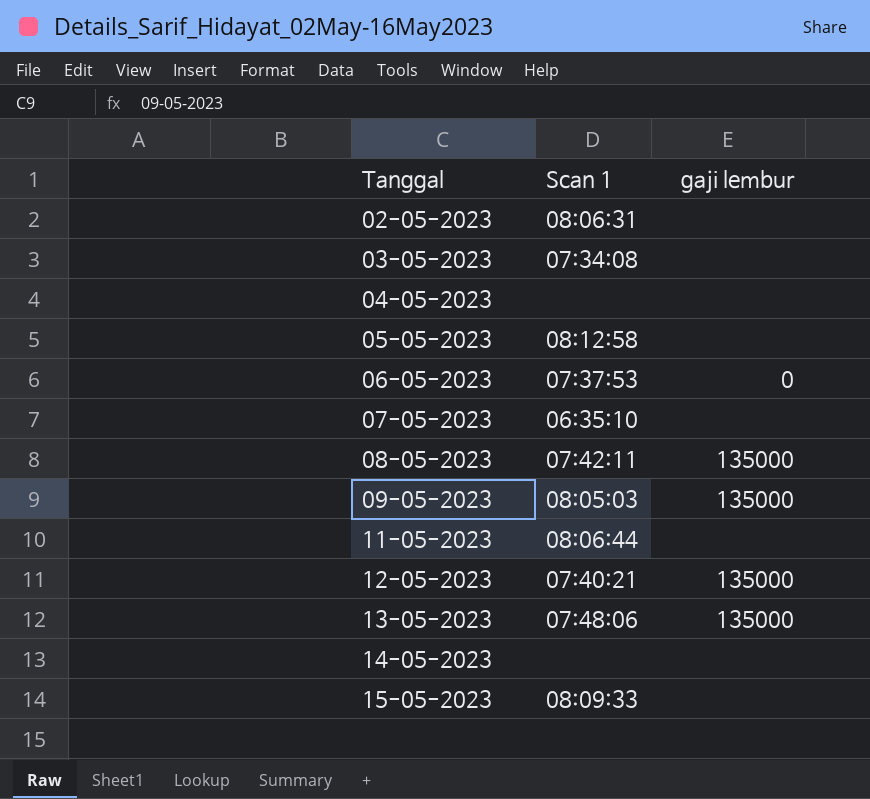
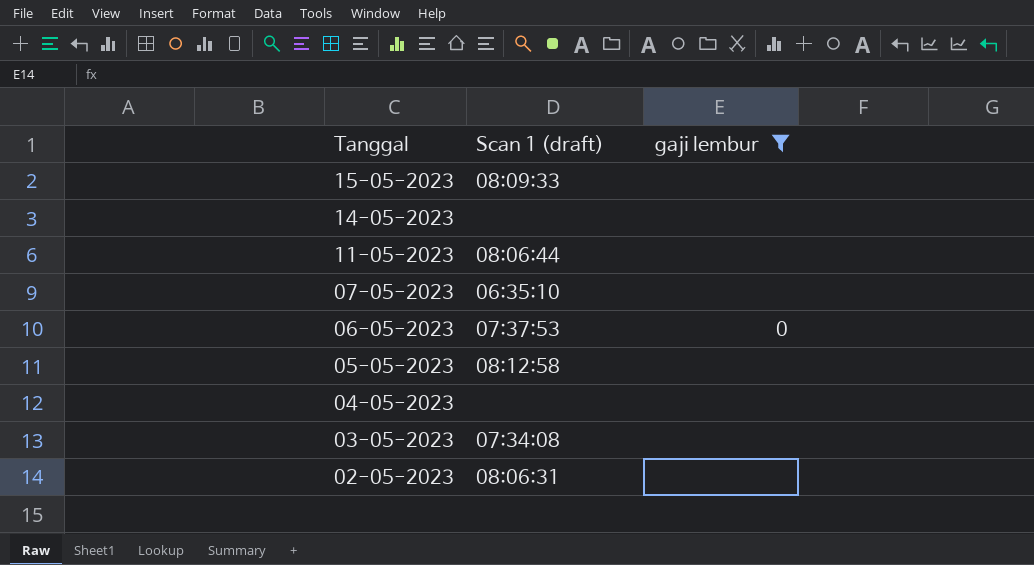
filter: none -> gaji lembur != 135000
row order: Tanggal ascending -> Tanggal descending
column name: Scan 1 -> Scan 1 (draft)

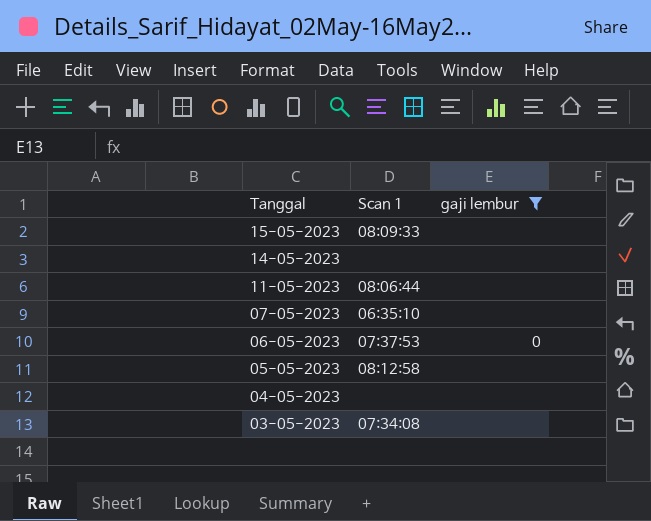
column name: Scan 1 (draft) -> Scan 1
row 02-05-2023: 08:06:31 | none -> none

